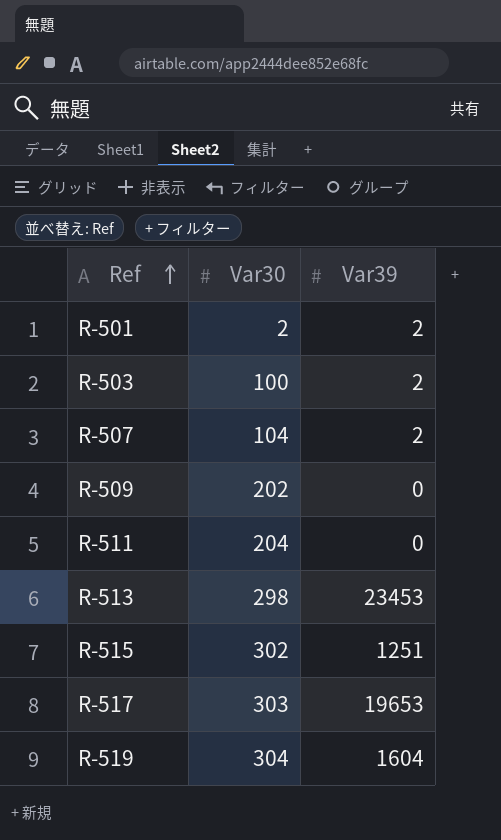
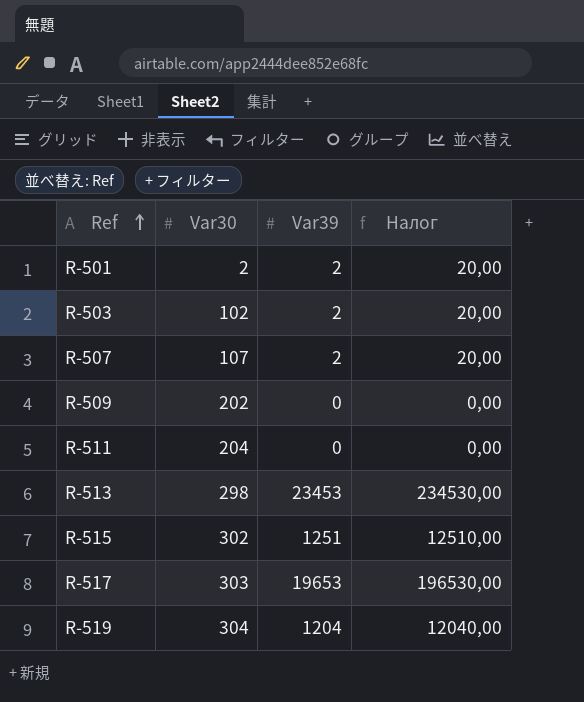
column Налог | formula: none -> [Var39] * 10
R-503 | Var30: 100 -> 102
R-507 | Var30: 104 -> 107
R-519 | Var39: 1604 -> 1204

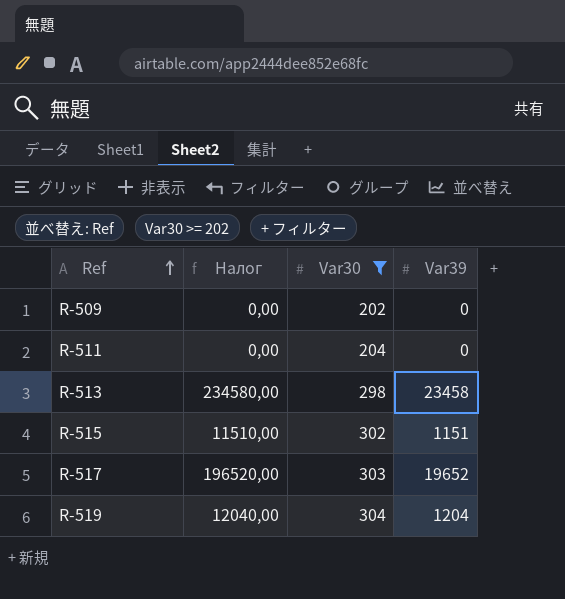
filter: none -> Var30 >= 202
column Налог | position: 4 -> 2
R-513 | Налог: 234530,00 -> 234580,00
R-513 | Var39: 23453 -> 23458
R-515 | Налог: 12510,00 -> 11510,00
R-515 | Var39: 1251 -> 1151
R-517 | Налог: 196530,00 -> 196520,00
R-517 | Var39: 19653 -> 19652

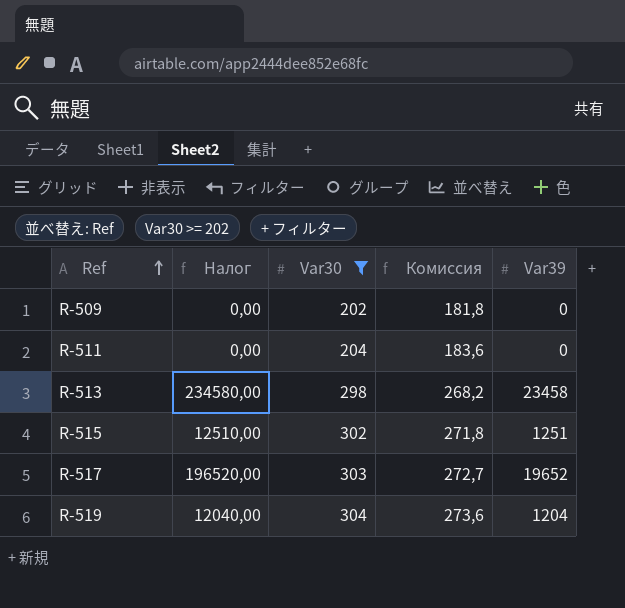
column Комиссия | formula: none -> [Var30] * 0,9
R-515 | Налог: 11510,00 -> 12510,00
R-515 | Var39: 1151 -> 1251

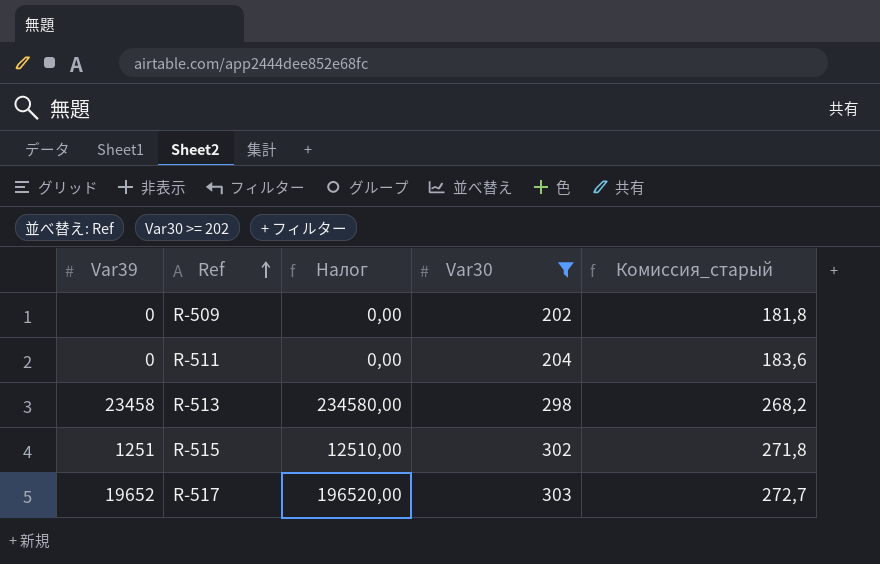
column Var39 | position: 5 -> 1
column name: Комиссия -> Комиссия_старый
row R-519: 12040,00 | 304 | 273,6 | 1204 -> none

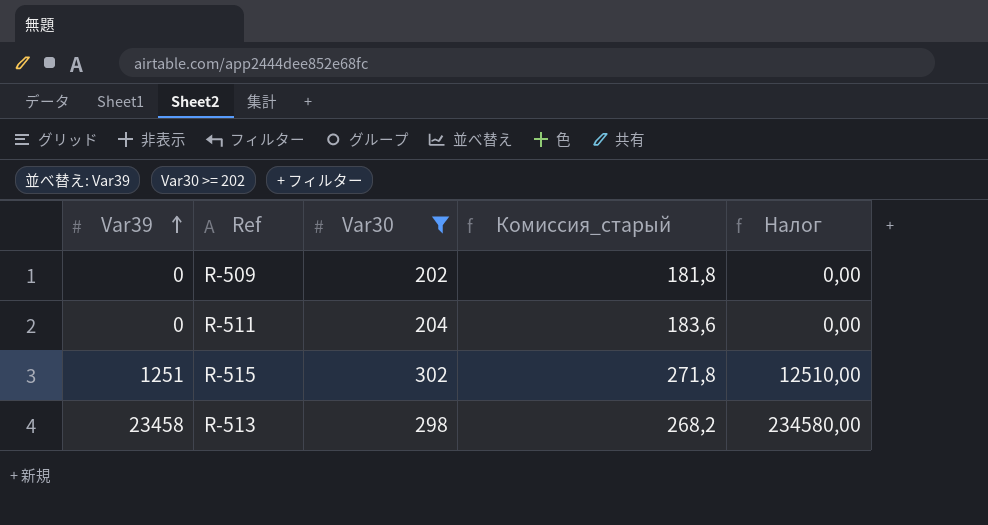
row order: Ref ascending -> Var39 ascending
column Налог | position: 3 -> 5
row R-517: 19652 | 196520,00 | 303 | 272,7 -> none

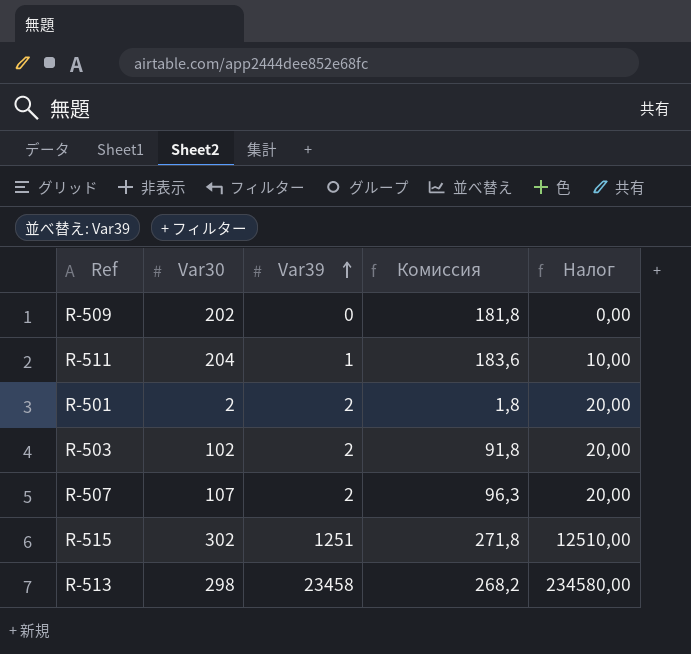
filter: Var30 >= 202 -> none
column Var39 | position: 1 -> 3
column name: Комиссия_старый -> Комиссия
R-511 | Var39: 0 -> 1
R-511 | Налог: 0,00 -> 10,00

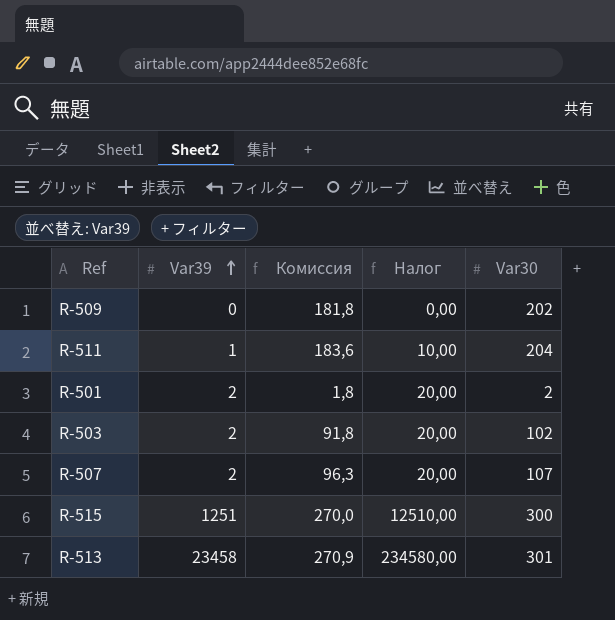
column Var30 | position: 2 -> 5
R-515 | Комиссия: 271,8 -> 270,0
R-515 | Var30: 302 -> 300
R-513 | Комиссия: 268,2 -> 270,9
R-513 | Var30: 298 -> 301

